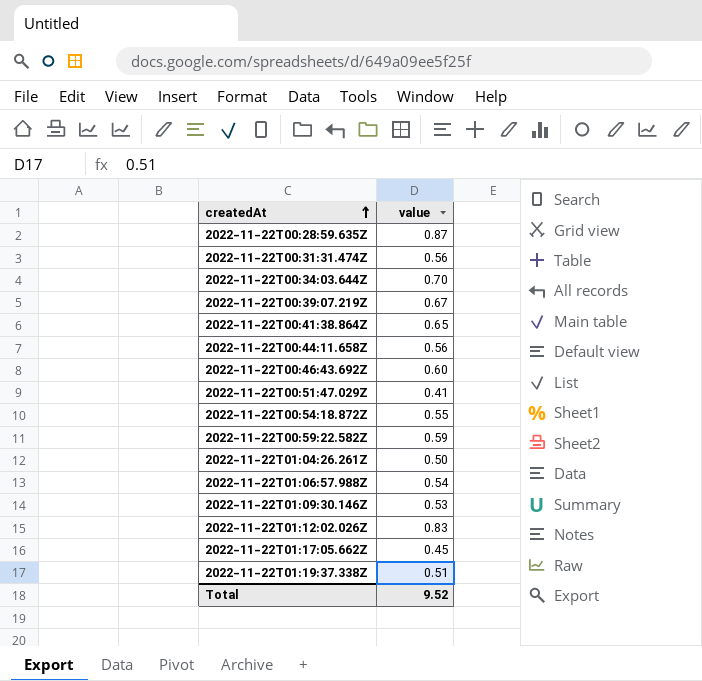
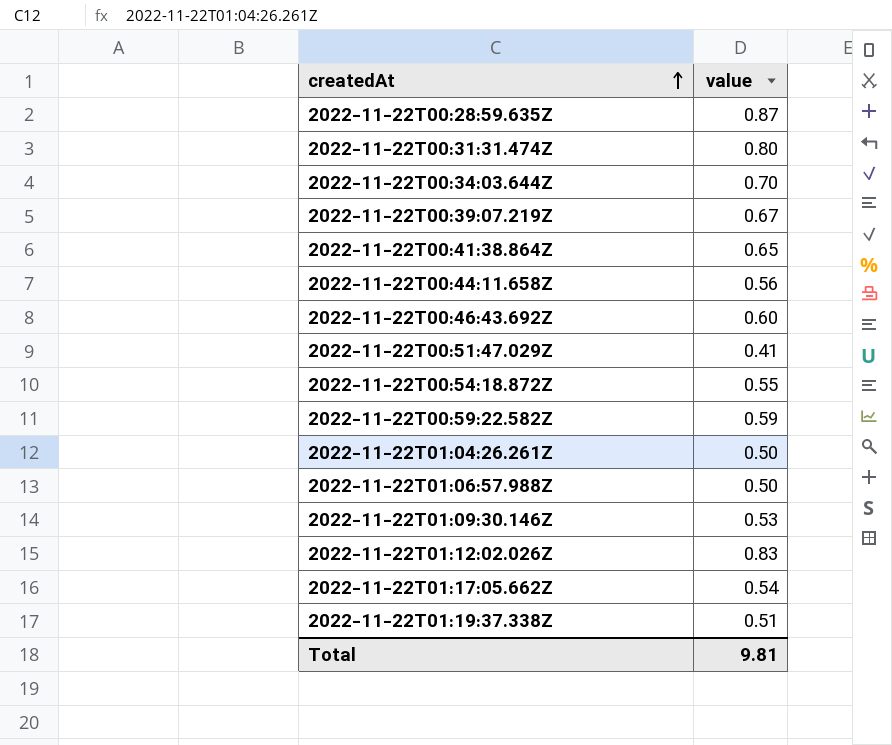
2022-11-22T00:31:31.474Z | value: 0.56 -> 0.80
2022-11-22T01:06:57.988Z | value: 0.54 -> 0.50
2022-11-22T01:17:05.662Z | value: 0.45 -> 0.54
Total | value: 9.52 -> 9.81

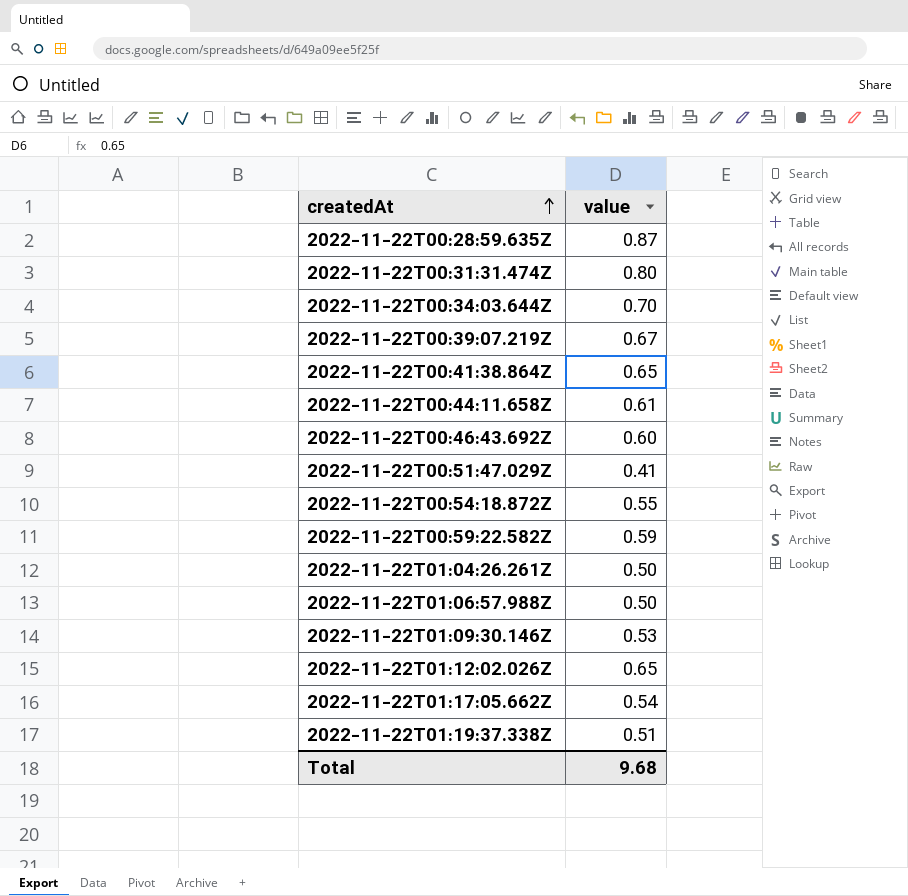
2022-11-22T00:44:11.658Z | value: 0.56 -> 0.61
2022-11-22T01:12:02.026Z | value: 0.83 -> 0.65
Total | value: 9.81 -> 9.68

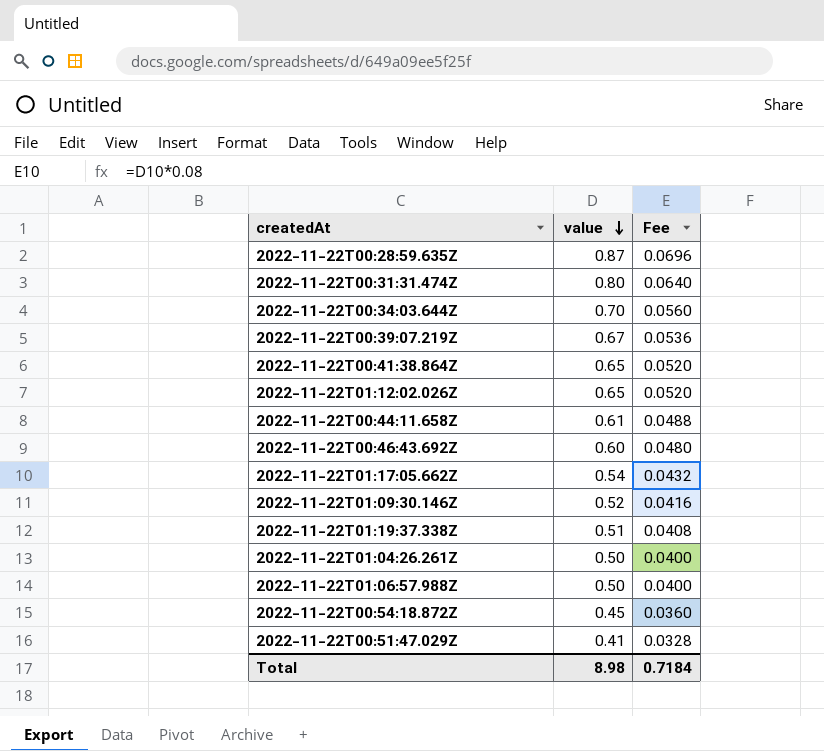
row order: createdAt ascending -> value descending
column Fee | formula: none -> [value] * 0.08
row 2022-11-22T00:59:22.582Z: 0.59 -> none
2022-11-22T01:09:30.146Z | value: 0.53 -> 0.52
2022-11-22T00:54:18.872Z | value: 0.55 -> 0.45
Total | value: 9.68 -> 8.98

